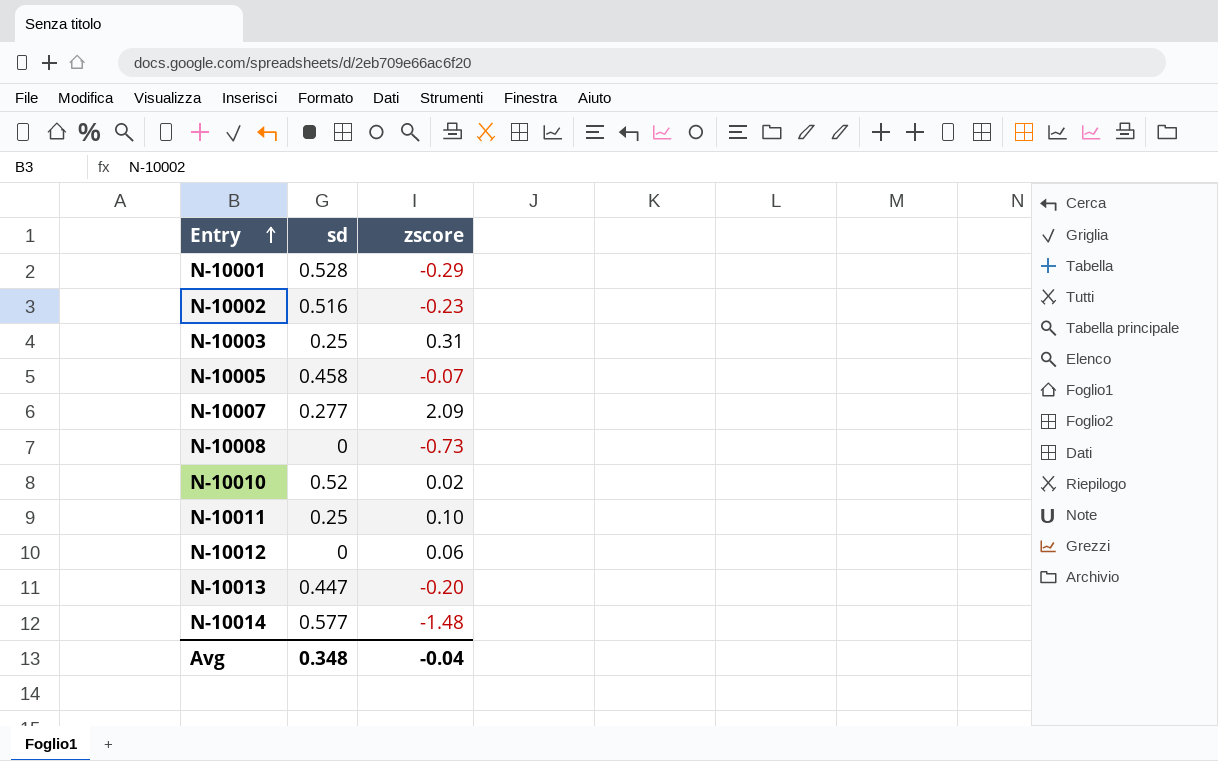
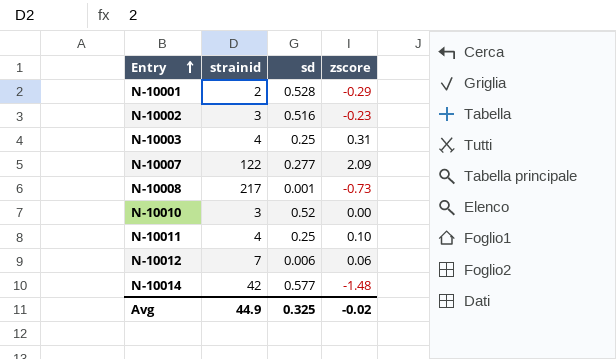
column strainid | position: none -> 2
row N-10005: 0.458 | -0.07 -> none
row N-10013: 0.447 | -0.20 -> none
N-10008 | sd: 0 -> 0.001
N-10010 | zscore: 0.02 -> 0.00
N-10012 | sd: 0 -> 0.006
Avg | sd: 0.348 -> 0.325
Avg | zscore: -0.04 -> -0.02

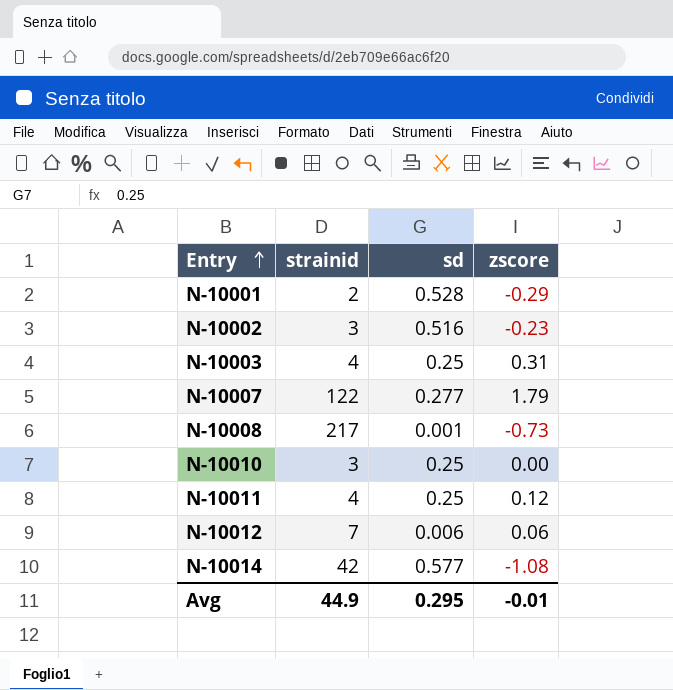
N-10007 | zscore: 2.09 -> 1.79
N-10010 | sd: 0.52 -> 0.25
N-10011 | zscore: 0.10 -> 0.12
N-10014 | zscore: -1.48 -> -1.08
Avg | sd: 0.325 -> 0.295
Avg | zscore: -0.02 -> -0.01

